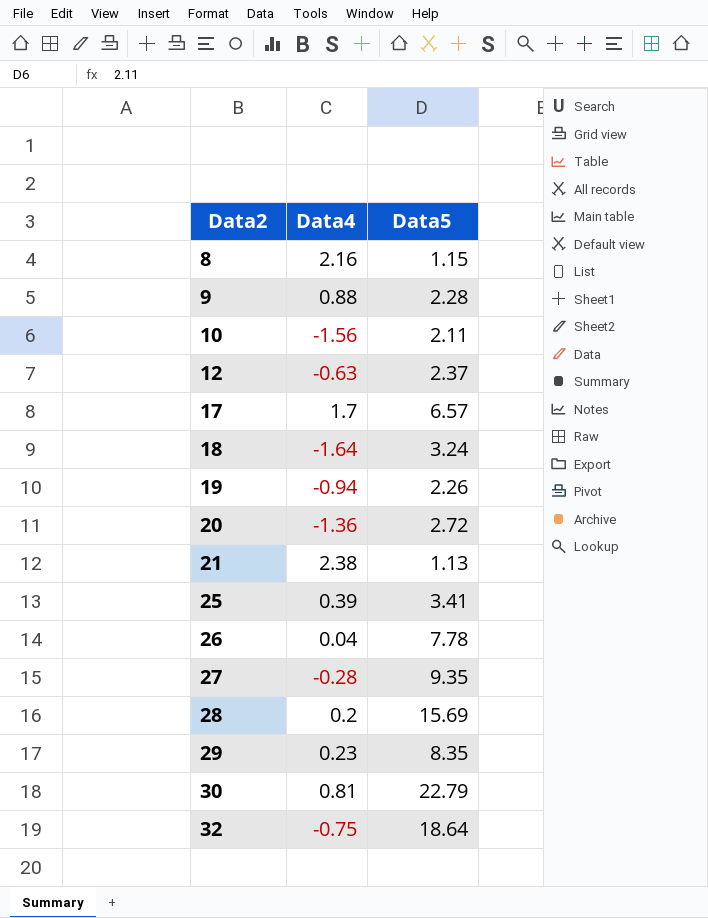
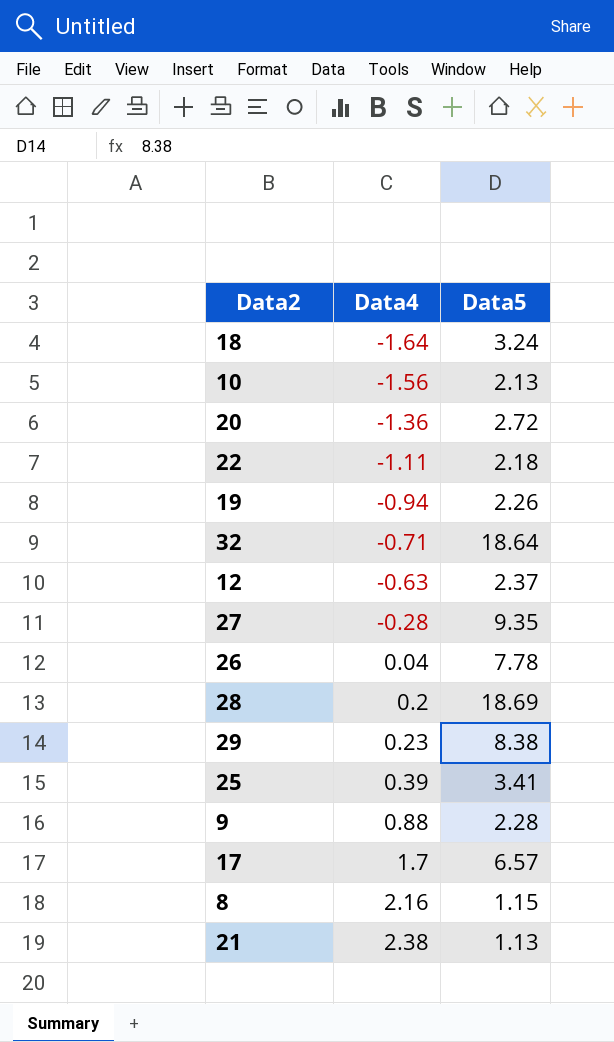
row order: Data2 ascending -> Data4 ascending
row 30: 0.81 | 22.79 -> none
10 | Data5: 2.11 -> 2.13
row 22: none -> -1.11 | 2.18
32 | Data4: -0.75 -> -0.71
28 | Data5: 15.69 -> 18.69
29 | Data5: 8.35 -> 8.38

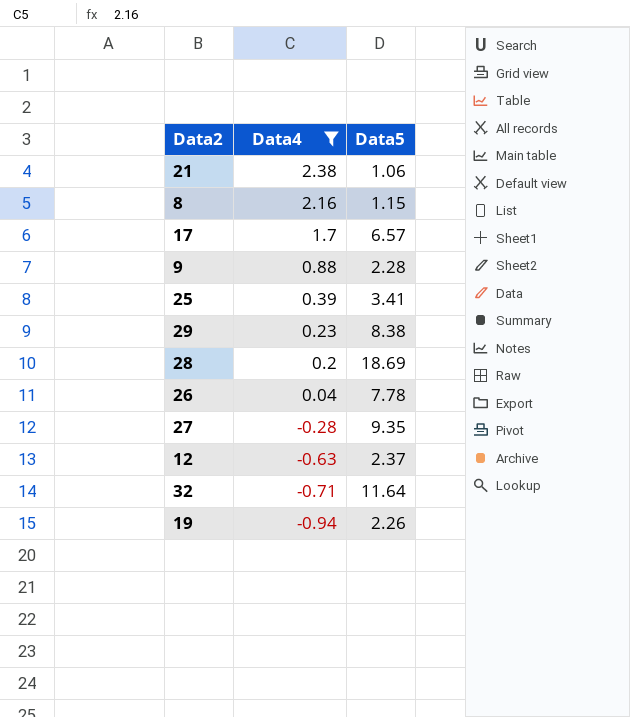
filter: none -> Data4 >= -0.94
row order: Data4 ascending -> Data4 descending
21 | Data5: 1.13 -> 1.06
32 | Data5: 18.64 -> 11.64

